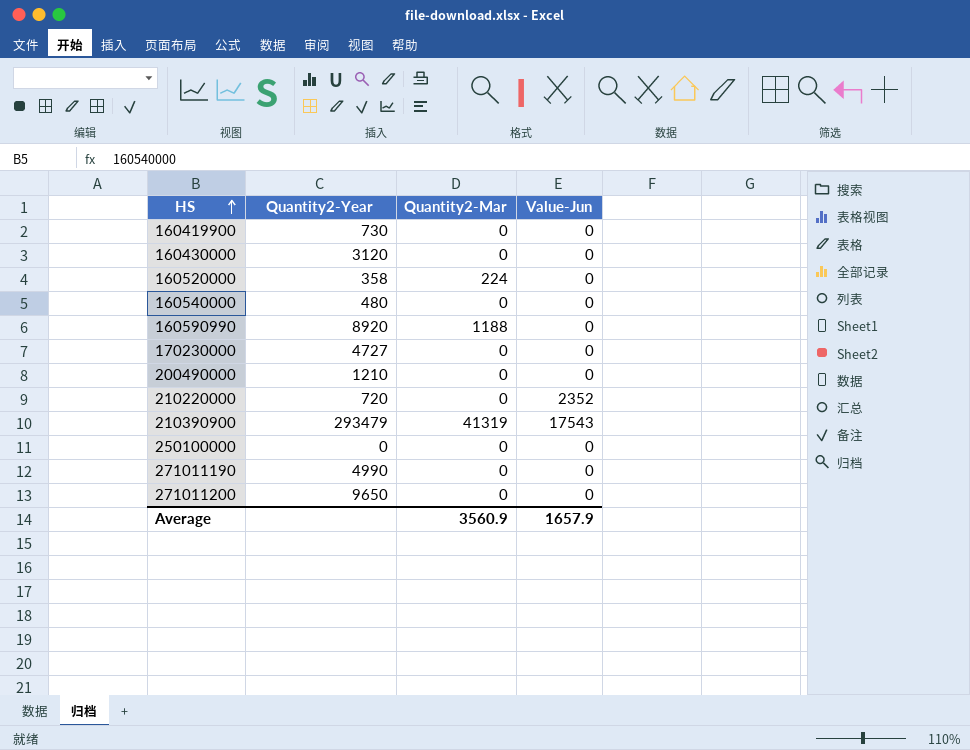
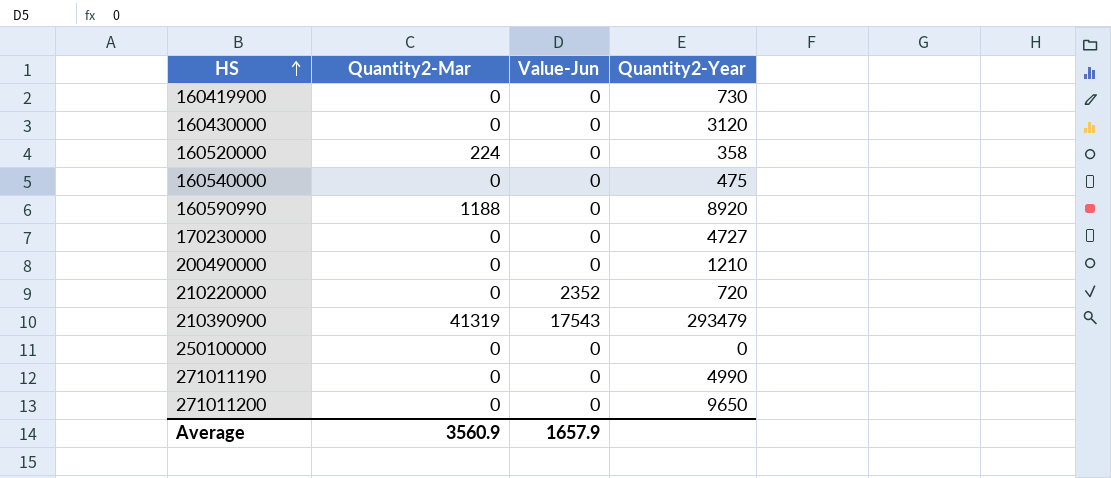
column Quantity2-Year | position: 2 -> 4
160540000 | Quantity2-Year: 480 -> 475

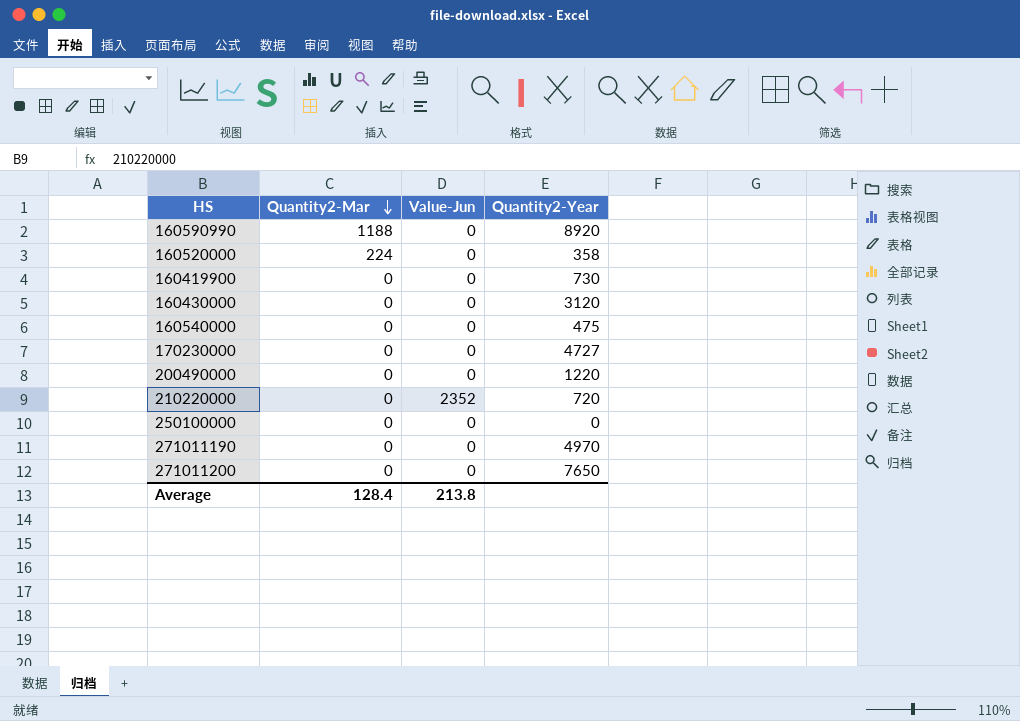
row order: HS ascending -> Quantity2-Mar descending
row 210390900: 41319 | 17543 | 293479 -> none
200490000 | Quantity2-Year: 1210 -> 1220
271011190 | Quantity2-Year: 4990 -> 4970
271011200 | Quantity2-Year: 9650 -> 7650
Average | Quantity2-Mar: 3560.9 -> 128.4
Average | Value-Jun: 1657.9 -> 213.8

